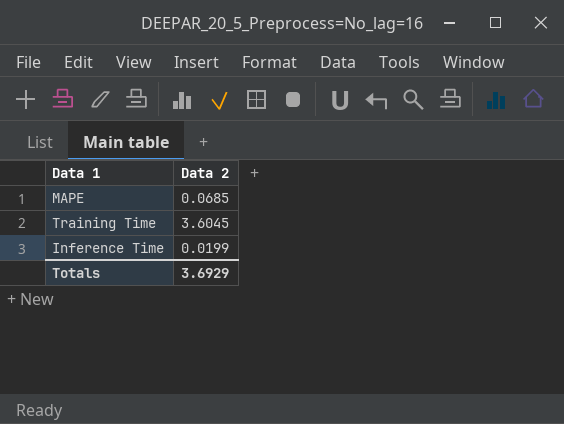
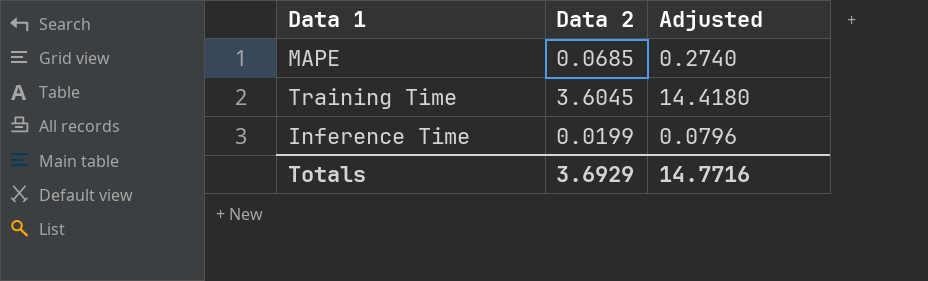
column Adjusted | formula: none -> [Data 2] * 4

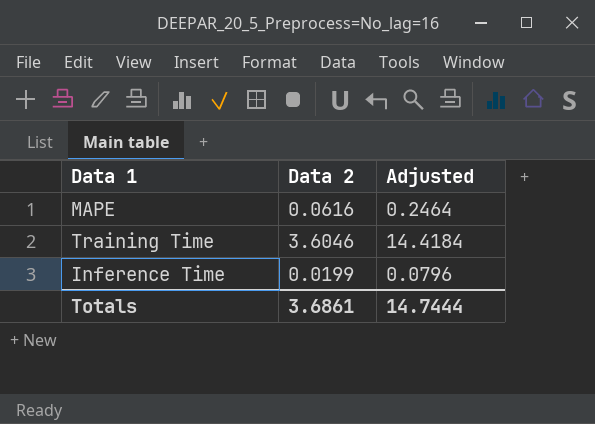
MAPE | Data 2: 0.0685 -> 0.0616
MAPE | Adjusted: 0.2740 -> 0.2464
Training Time | Data 2: 3.6045 -> 3.6046
Training Time | Adjusted: 14.4180 -> 14.4184
Totals | Data 2: 3.6929 -> 3.6861
Totals | Adjusted: 14.7716 -> 14.7444

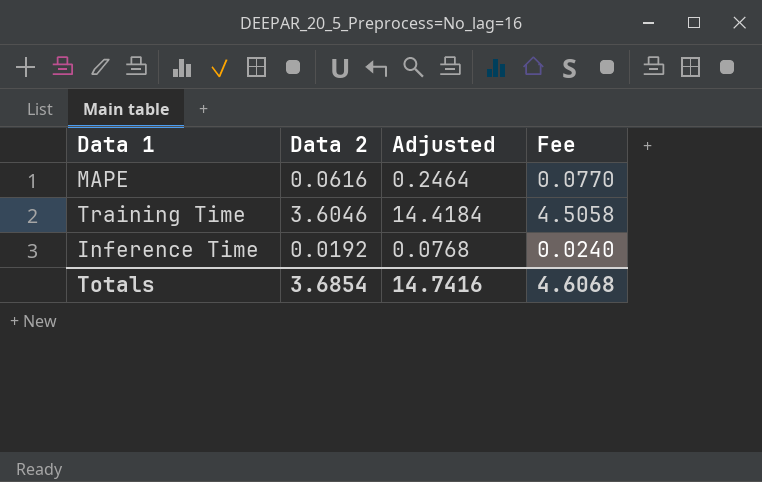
column Fee | formula: none -> [Data 2] * 1.25
Inference Time | Data 2: 0.0199 -> 0.0192
Inference Time | Adjusted: 0.0796 -> 0.0768
Totals | Data 2: 3.6861 -> 3.6854
Totals | Adjusted: 14.7444 -> 14.7416

